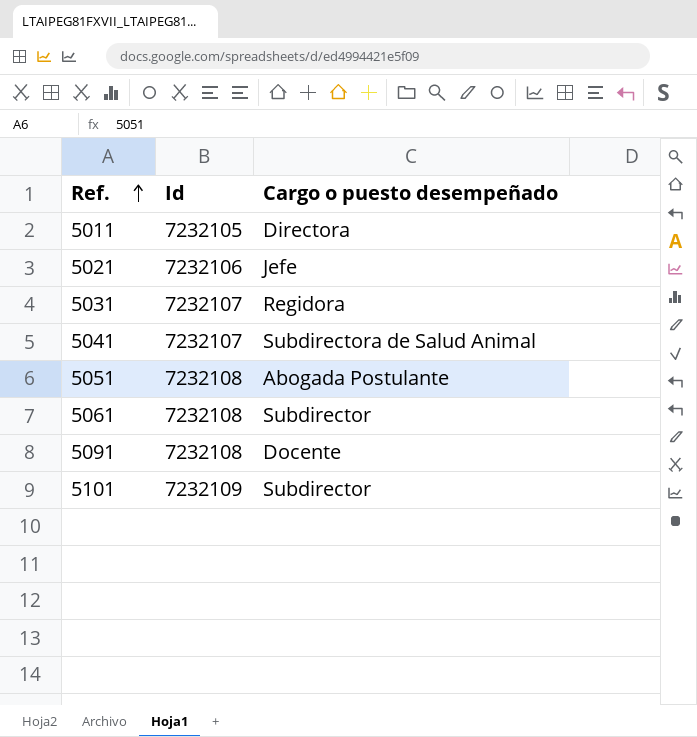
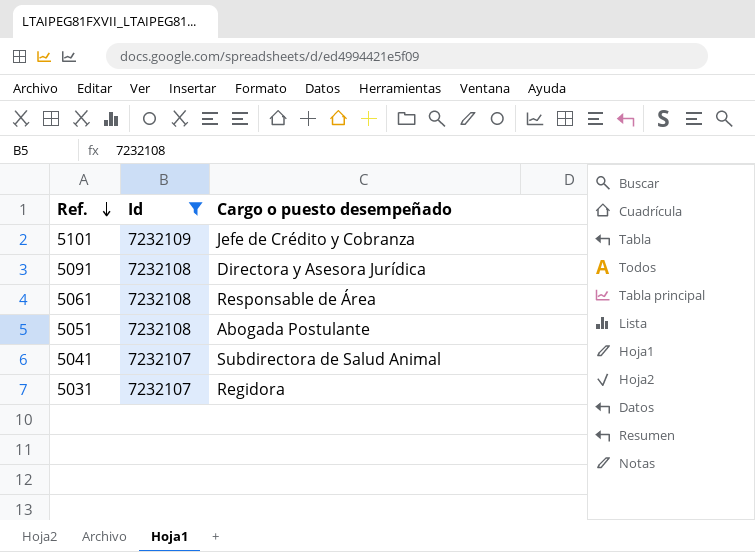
filter: none -> Id >= 7232107
row order: Ref. ascending -> Ref. descending
5101 | Cargo o puesto desempeñado: Subdirector -> Jefe de Crédito y Cobranza
5091 | Cargo o puesto desempeñado: Docente -> Directora y Asesora Jurídica
5061 | Cargo o puesto desempeñado: Subdirector -> Responsable de Área

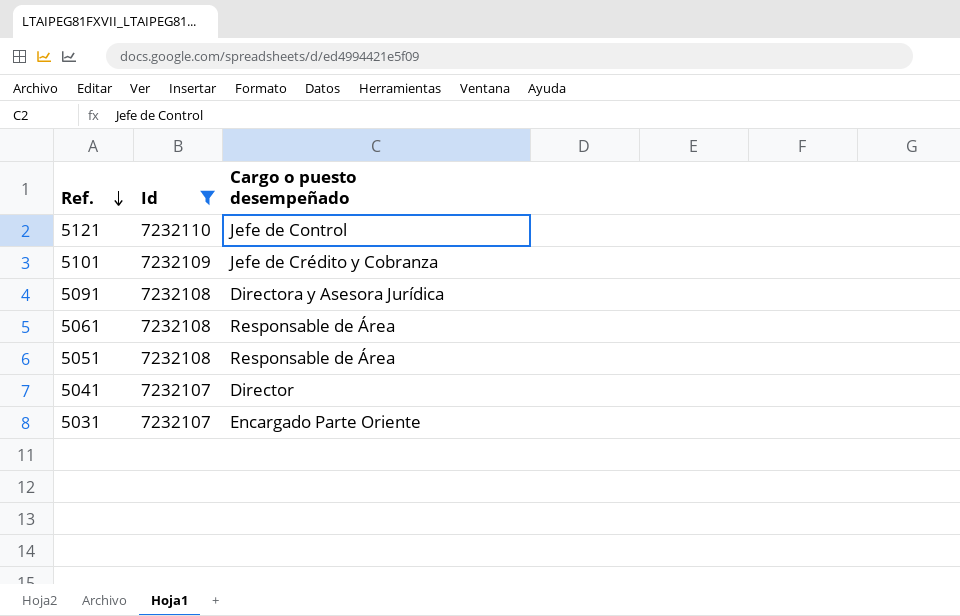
row 5121: none -> 7232110 | Jefe de Control
5051 | Cargo o puesto desempeñado: Abogada Postulante -> Responsable de Área
5041 | Cargo o puesto desempeñado: Subdirectora de Salud Animal -> Director
5031 | Cargo o puesto desempeñado: Regidora -> Encargado Parte Oriente

